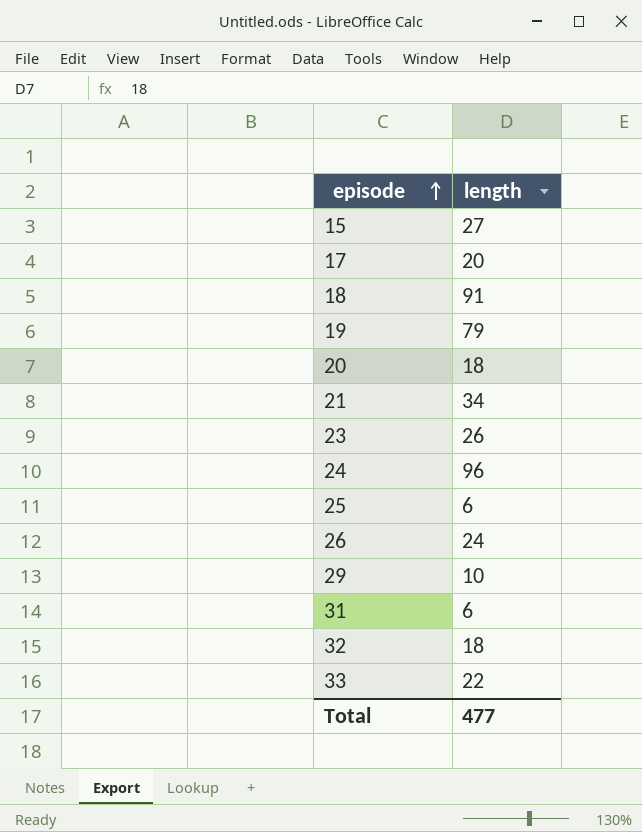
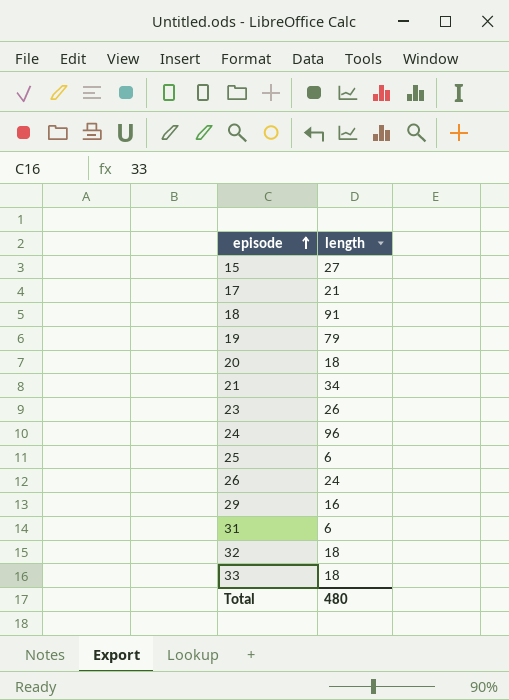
17 | length: 20 -> 21
29 | length: 10 -> 16
33 | length: 22 -> 18
Total | length: 477 -> 480

